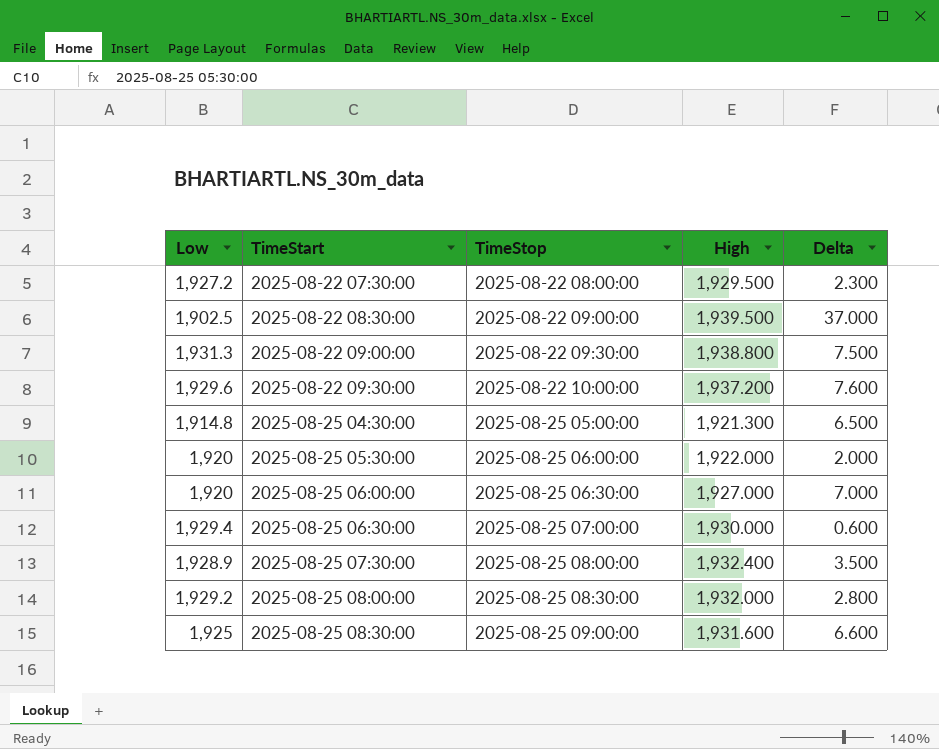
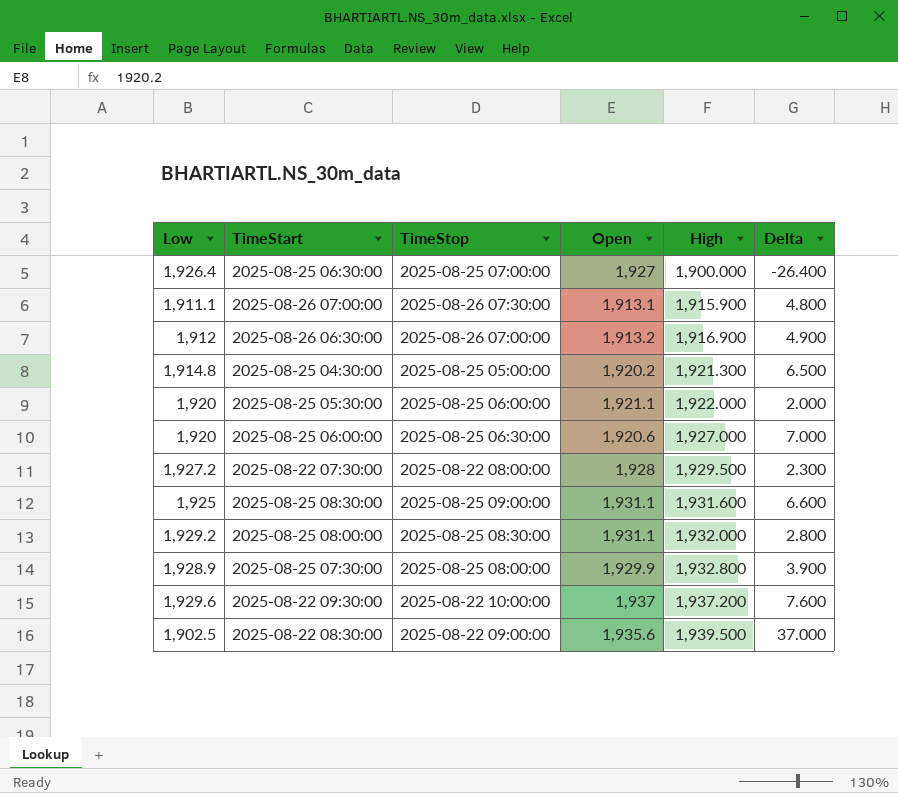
row order: TimeStart ascending -> High ascending
column Open | position: none -> 4
row 2025-08-22 09:00:00: 1,931.3 | 2025-08-22 09:30:00 | 1,938.800 | 7.500 -> none
2025-08-25 06:30:00 | Low: 1,929.4 -> 1,926.4
2025-08-25 06:30:00 | High: 1,930.000 -> 1,900.000
2025-08-25 06:30:00 | Delta: 0.600 -> -26.400
row 2025-08-26 07:00:00: none -> 1,911.1 | 2025-08-26 07:30:00 | 1,913.1 | 1,915.900 | 4.800
row 2025-08-26 06:30:00: none -> 1,912 | 2025-08-26 07:00:00 | 1,913.2 | 1,916.900 | 4.900
2025-08-25 07:30:00 | High: 1,932.400 -> 1,932.800
2025-08-25 07:30:00 | Delta: 3.500 -> 3.900

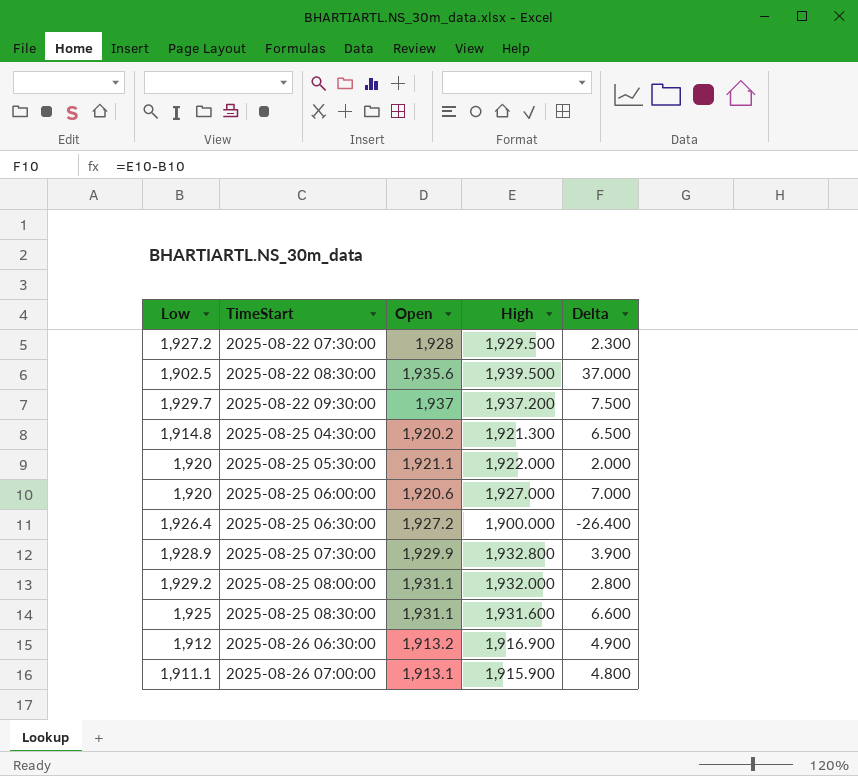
row order: High ascending -> TimeStart ascending
column TimeStop | position: 3 -> none
2025-08-22 09:30:00 | Low: 1,929.6 -> 1,929.7
2025-08-22 09:30:00 | Delta: 7.600 -> 7.500
2025-08-25 06:30:00 | Open: 1,927 -> 1,927.2

